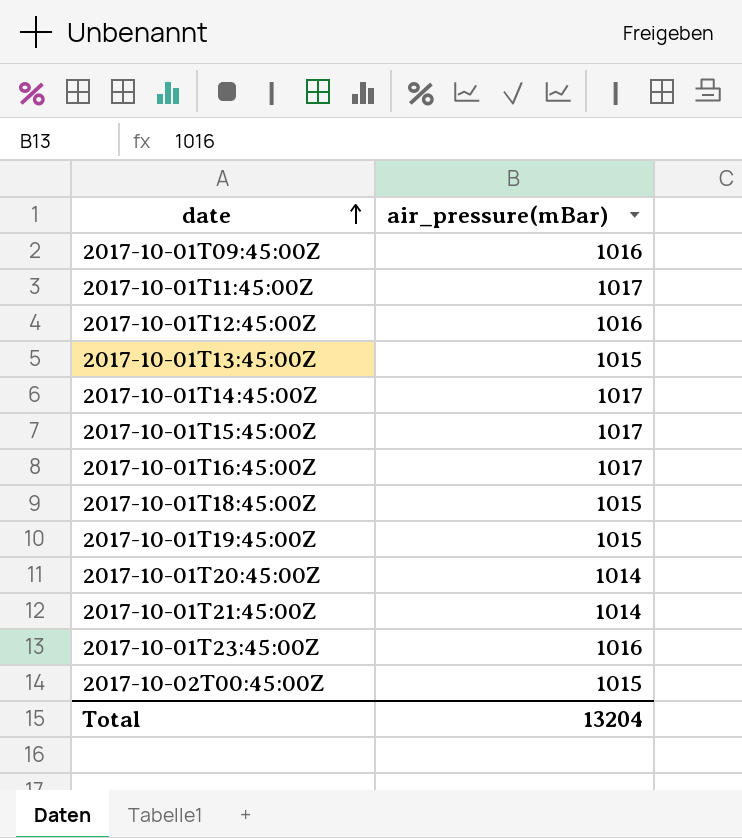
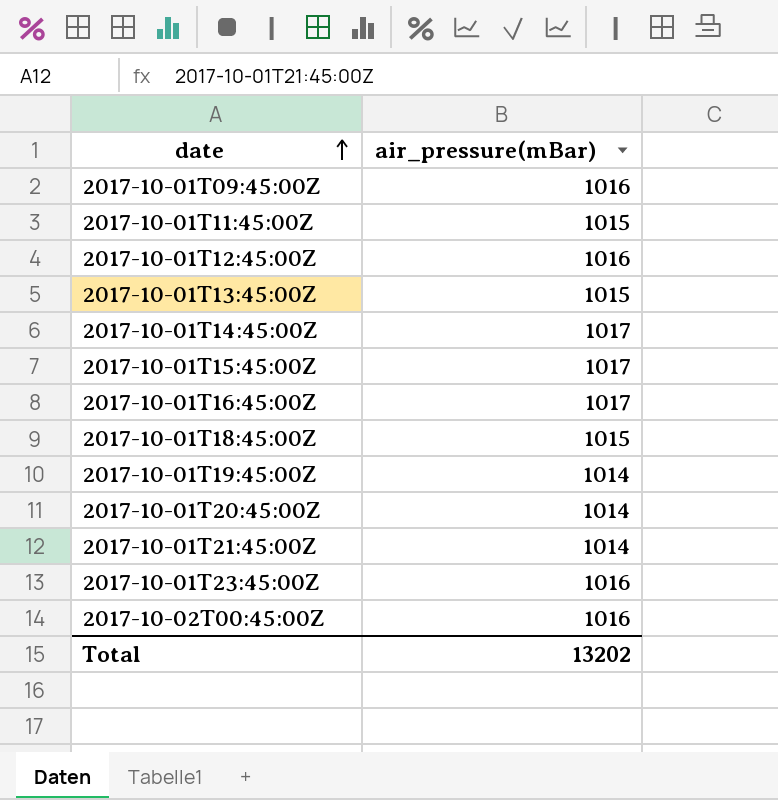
2017-10-01T11:45:00Z | air_pressure(mBar): 1017 -> 1015
2017-10-01T19:45:00Z | air_pressure(mBar): 1015 -> 1014
2017-10-02T00:45:00Z | air_pressure(mBar): 1015 -> 1016
Total | air_pressure(mBar): 13204 -> 13202

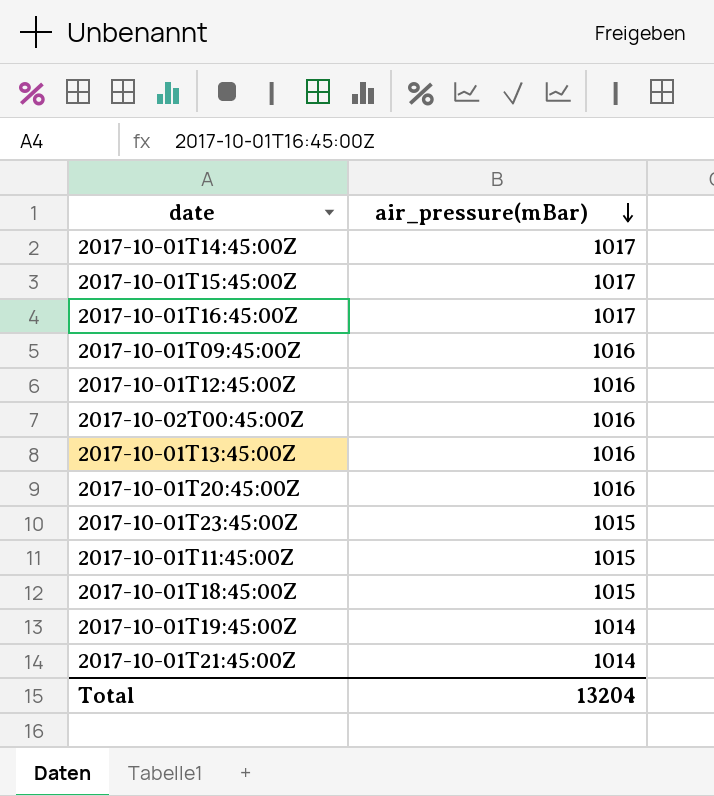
row order: date ascending -> air_pressure(mBar) descending
2017-10-01T13:45:00Z | air_pressure(mBar): 1015 -> 1016
2017-10-01T20:45:00Z | air_pressure(mBar): 1014 -> 1016
2017-10-01T23:45:00Z | air_pressure(mBar): 1016 -> 1015
Total | air_pressure(mBar): 13202 -> 13204

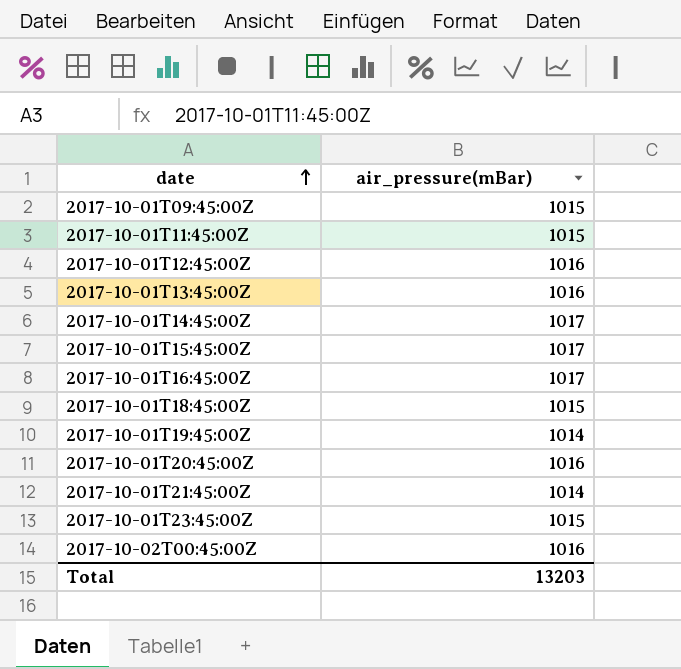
row order: air_pressure(mBar) descending -> date ascending
2017-10-01T09:45:00Z | air_pressure(mBar): 1016 -> 1015
Total | air_pressure(mBar): 13204 -> 13203

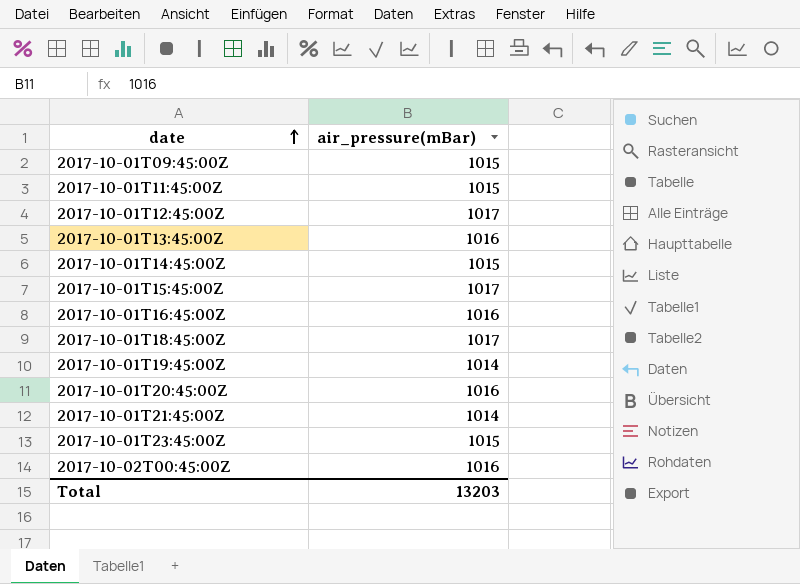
2017-10-01T12:45:00Z | air_pressure(mBar): 1016 -> 1017
2017-10-01T14:45:00Z | air_pressure(mBar): 1017 -> 1015
2017-10-01T16:45:00Z | air_pressure(mBar): 1017 -> 1016
2017-10-01T18:45:00Z | air_pressure(mBar): 1015 -> 1017

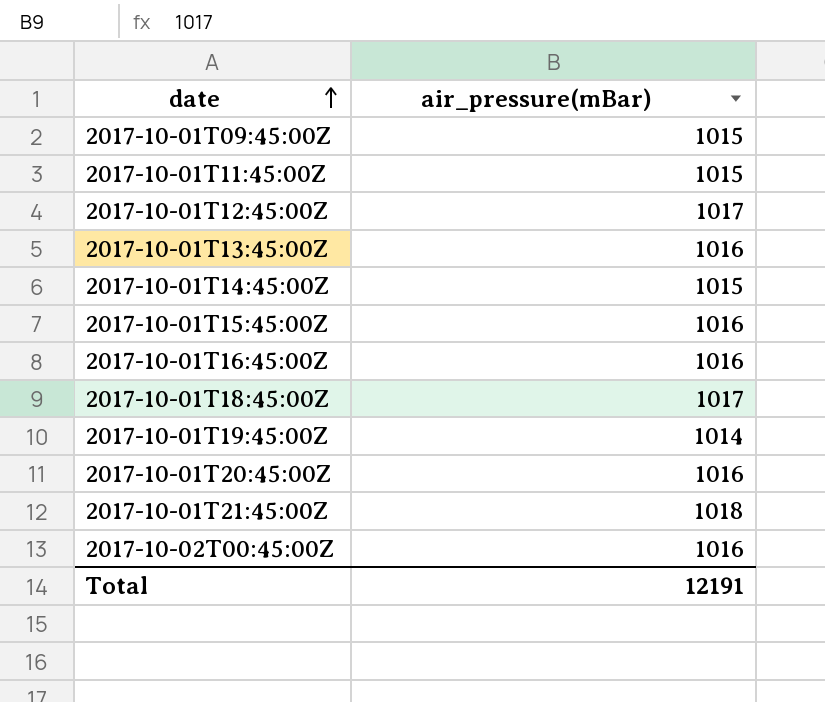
row 2017-10-01T23:45:00Z: 1015 -> none
2017-10-01T15:45:00Z | air_pressure(mBar): 1017 -> 1016
2017-10-01T21:45:00Z | air_pressure(mBar): 1014 -> 1018
Total | air_pressure(mBar): 13203 -> 12191

